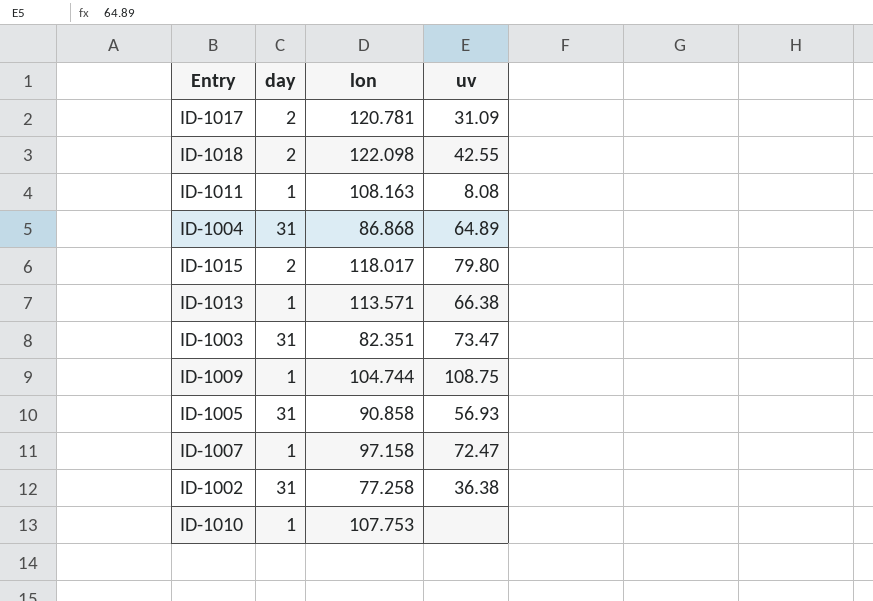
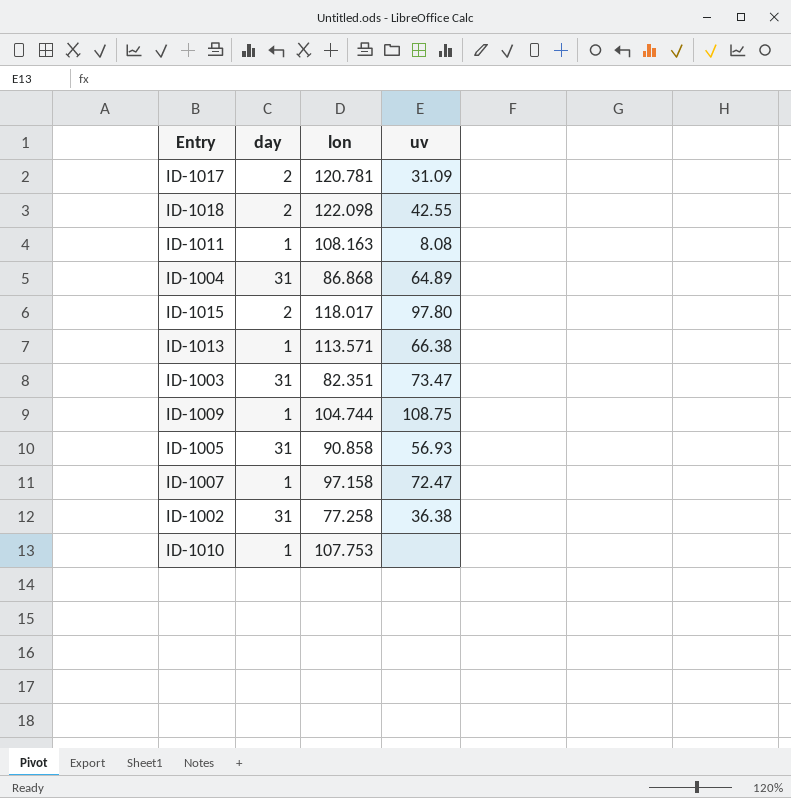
ID-1015 | uv: 79.80 -> 97.80

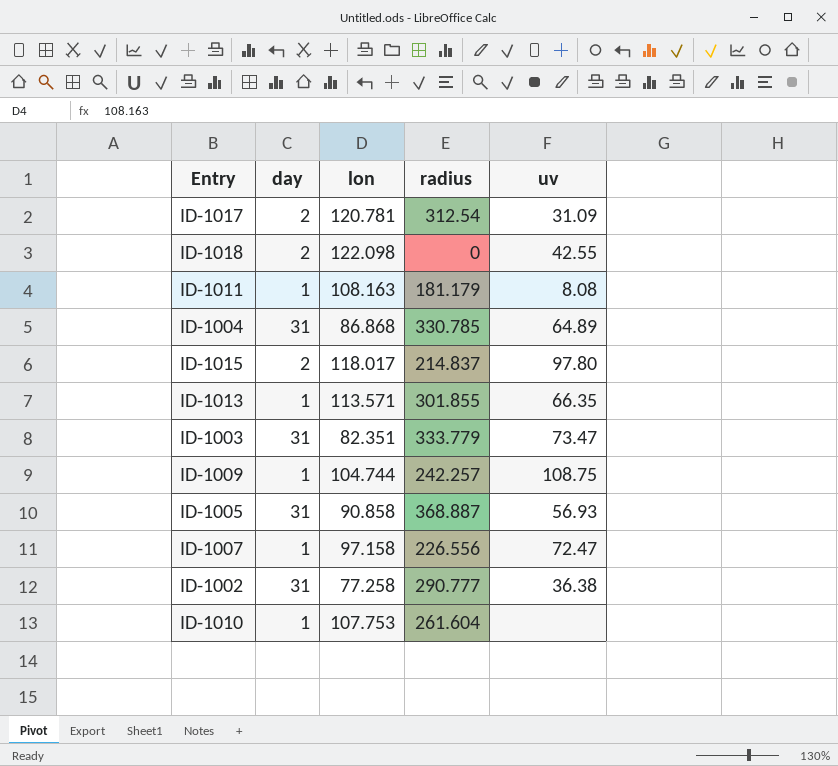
column radius | position: none -> 4
ID-1013 | uv: 66.38 -> 66.35

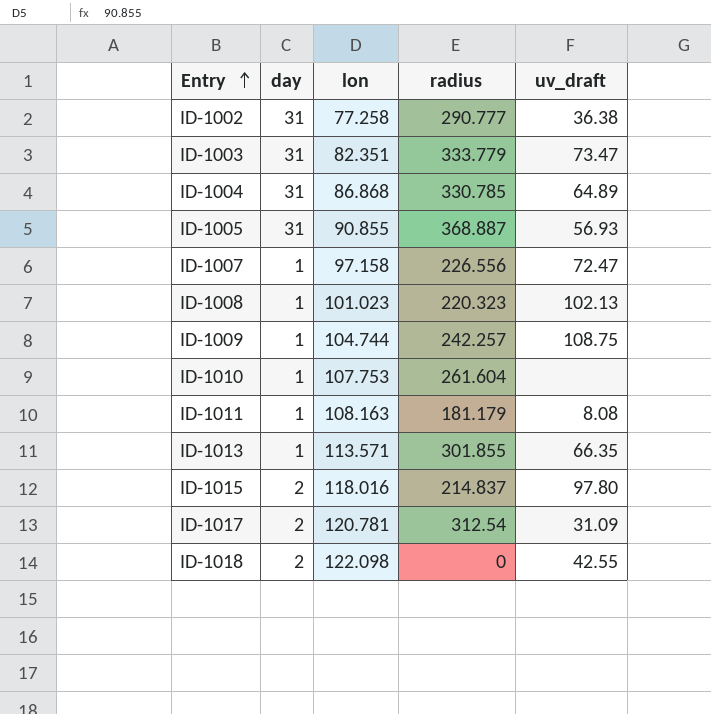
row order: none -> Entry ascending
column name: uv -> uv_draft
ID-1005 | lon: 90.858 -> 90.855
row ID-1008: none -> 1 | 101.023 | 220.323 | 102.13
ID-1015 | lon: 118.017 -> 118.016

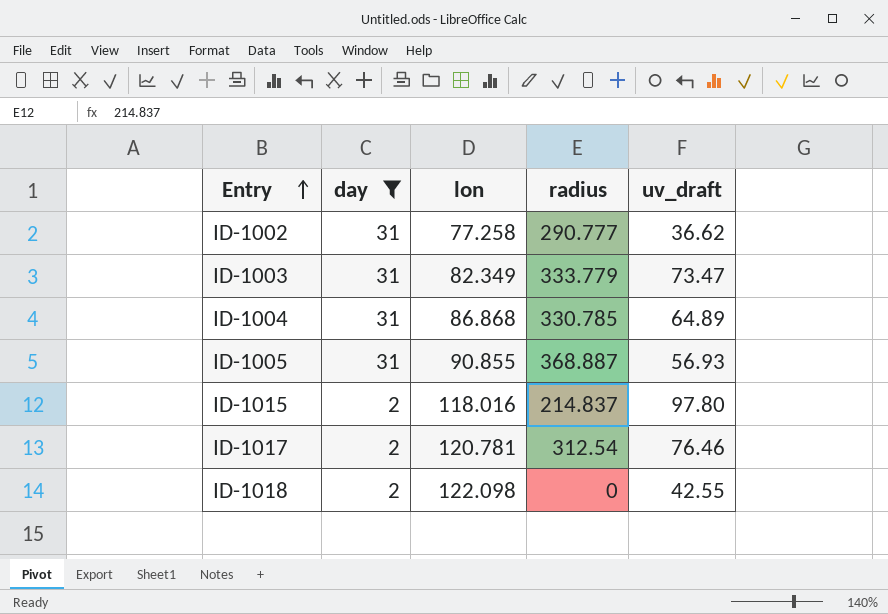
filter: none -> day != 1
ID-1002 | uv_draft: 36.38 -> 36.62
ID-1003 | lon: 82.351 -> 82.349
ID-1017 | uv_draft: 31.09 -> 76.46

